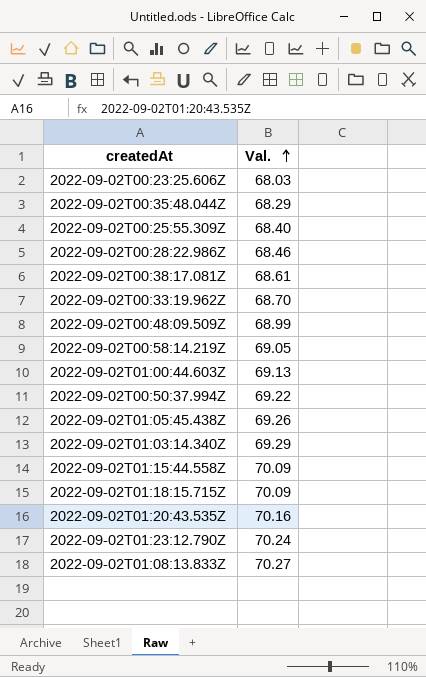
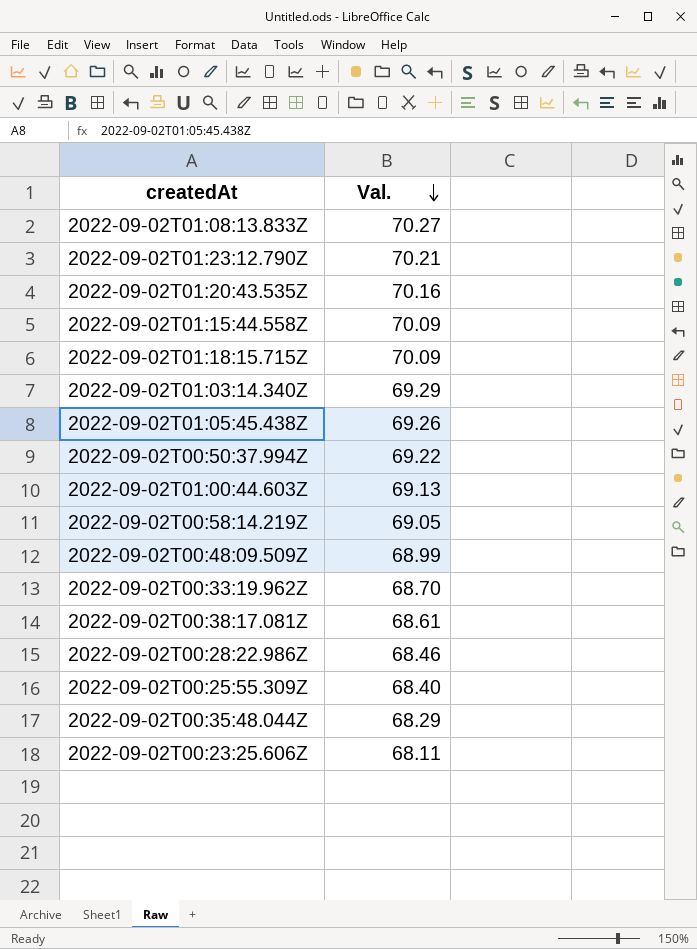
row order: Val. ascending -> Val. descending
2022-09-02T01:23:12.790Z | Val.: 70.24 -> 70.21
2022-09-02T00:23:25.606Z | Val.: 68.03 -> 68.11

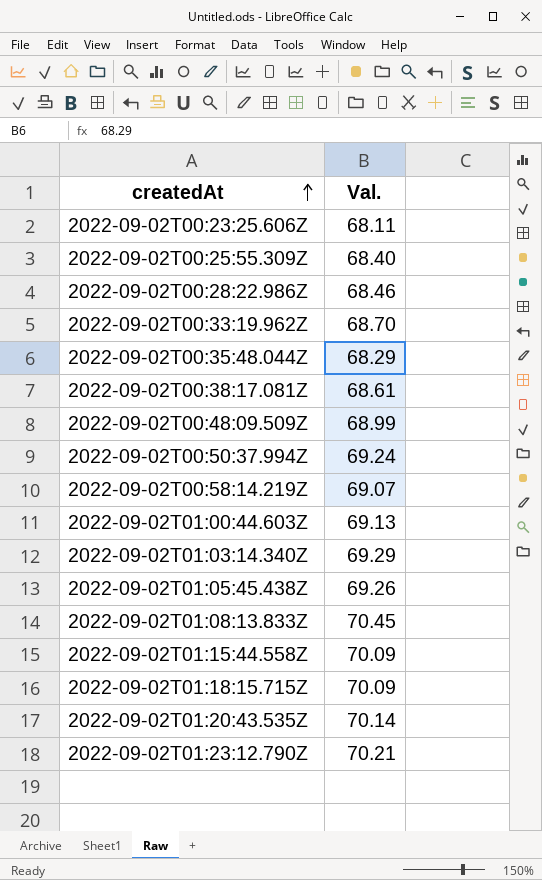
row order: Val. descending -> createdAt ascending
2022-09-02T00:50:37.994Z | Val.: 69.22 -> 69.24
2022-09-02T00:58:14.219Z | Val.: 69.05 -> 69.07
2022-09-02T01:08:13.833Z | Val.: 70.27 -> 70.45
2022-09-02T01:20:43.535Z | Val.: 70.16 -> 70.14

